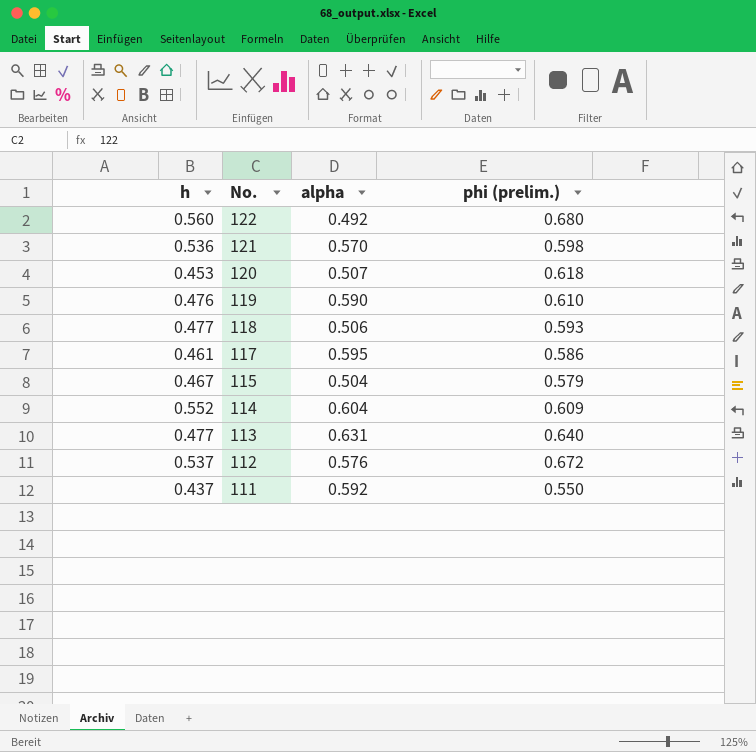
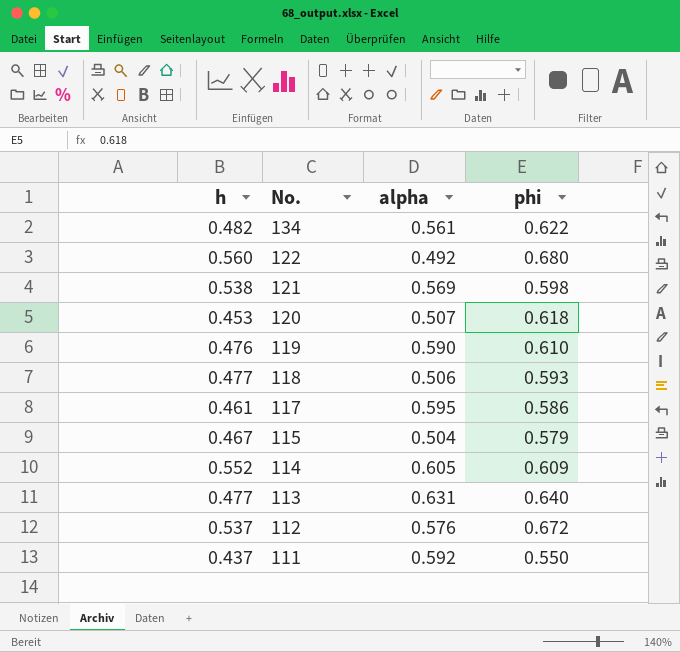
column name: phi (prelim.) -> phi
row 134: none -> 0.482 | 0.561 | 0.622
121 | h: 0.536 -> 0.538
121 | alpha: 0.570 -> 0.569
114 | alpha: 0.604 -> 0.605

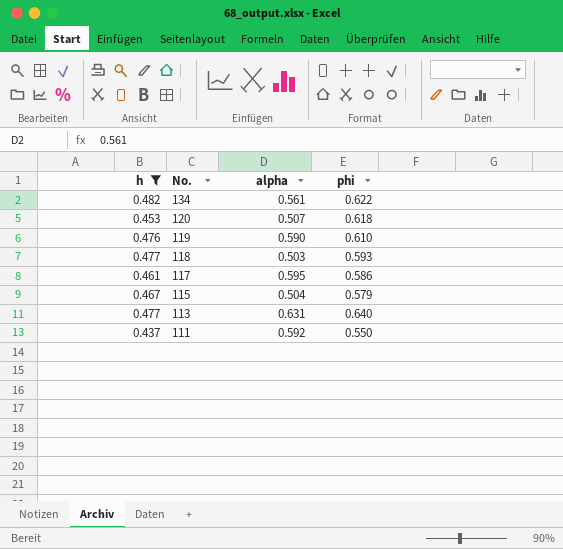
filter: none -> h <= 0.482
118 | alpha: 0.506 -> 0.503

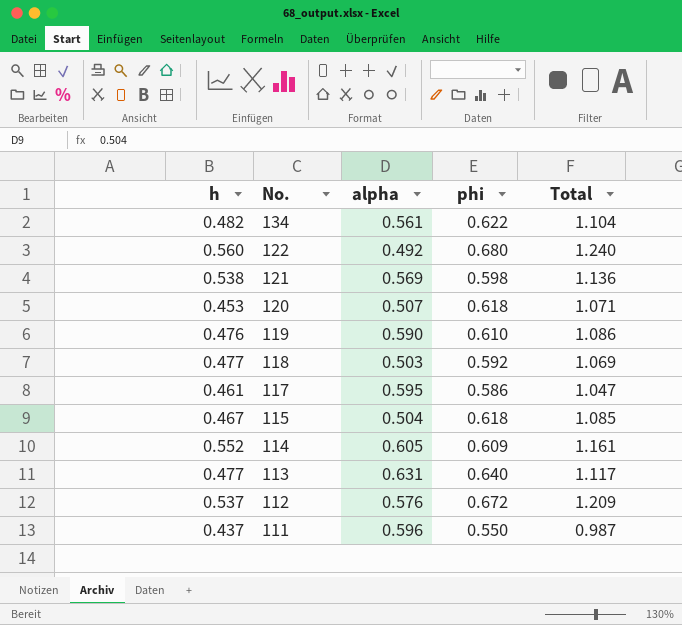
filter: h <= 0.482 -> none
column Total | formula: none -> [h] + [phi]
118 | phi: 0.593 -> 0.592
115 | phi: 0.579 -> 0.618
111 | alpha: 0.592 -> 0.596

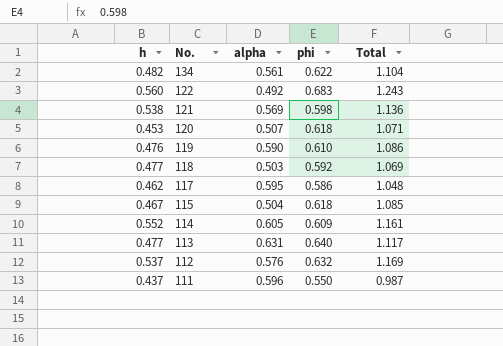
122 | phi: 0.680 -> 0.683
122 | Total: 1.240 -> 1.243
117 | h: 0.461 -> 0.462
117 | Total: 1.047 -> 1.048
112 | phi: 0.672 -> 0.632
112 | Total: 1.209 -> 1.169

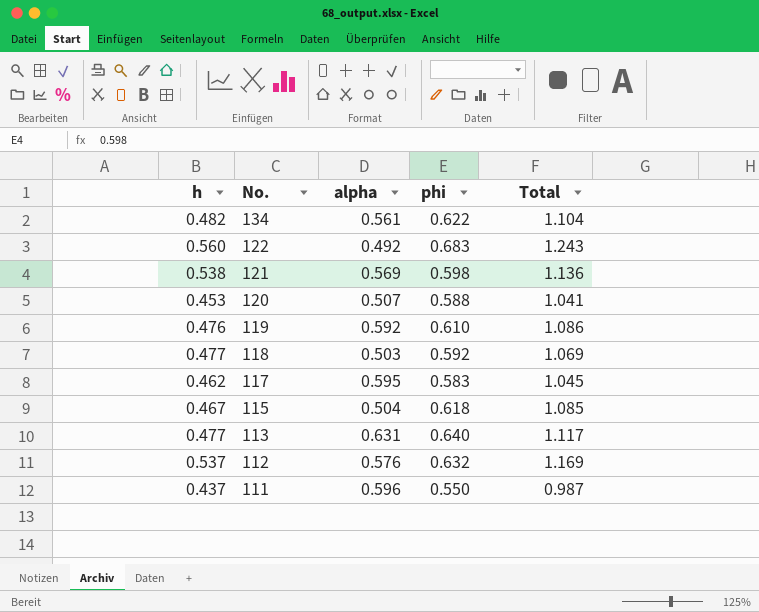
row 114: 0.552 | 0.605 | 0.609 | 1.161 -> none
120 | phi: 0.618 -> 0.588
120 | Total: 1.071 -> 1.041
119 | alpha: 0.590 -> 0.592
117 | phi: 0.586 -> 0.583
117 | Total: 1.048 -> 1.045

